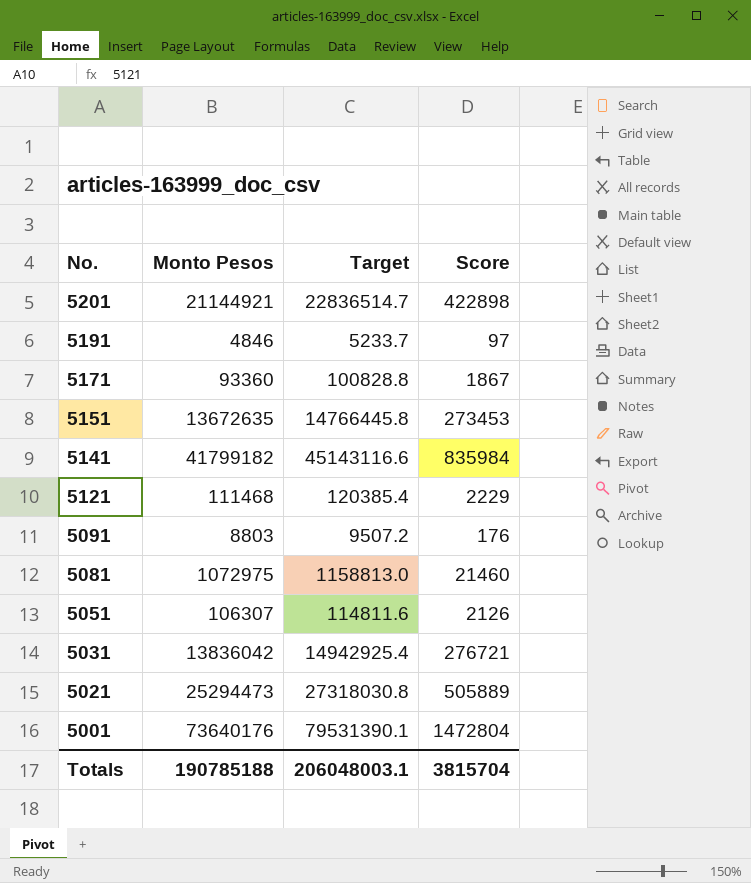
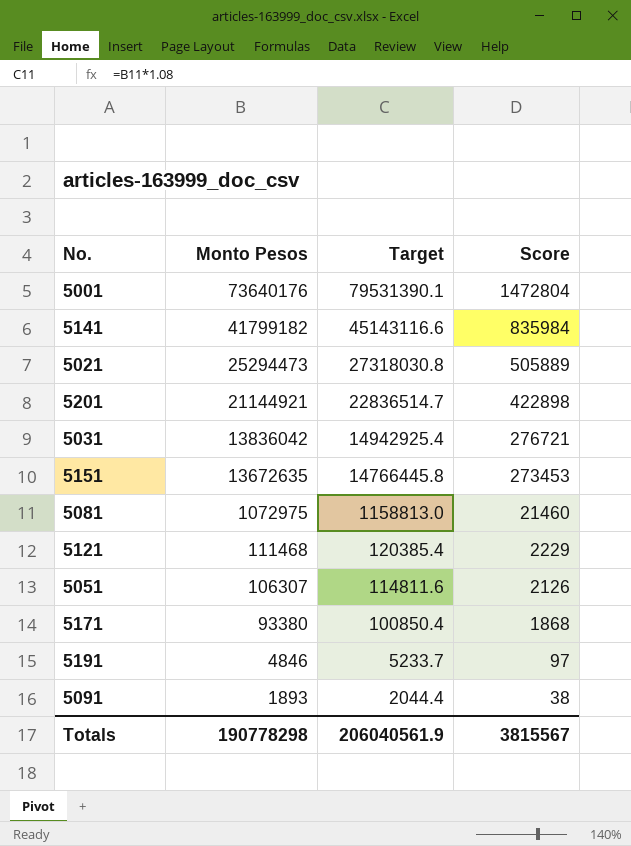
row order: No. descending -> Monto Pesos descending
5171 | Monto Pesos: 93360 -> 93380
5171 | Target: 100828.8 -> 100850.4
5171 | Score: 1867 -> 1868
5091 | Monto Pesos: 8803 -> 1893
5091 | Target: 9507.2 -> 2044.4
5091 | Score: 176 -> 38
Totals | Monto Pesos: 190785188 -> 190778298
Totals | Target: 206048003.1 -> 206040561.9
Totals | Score: 3815704 -> 3815567

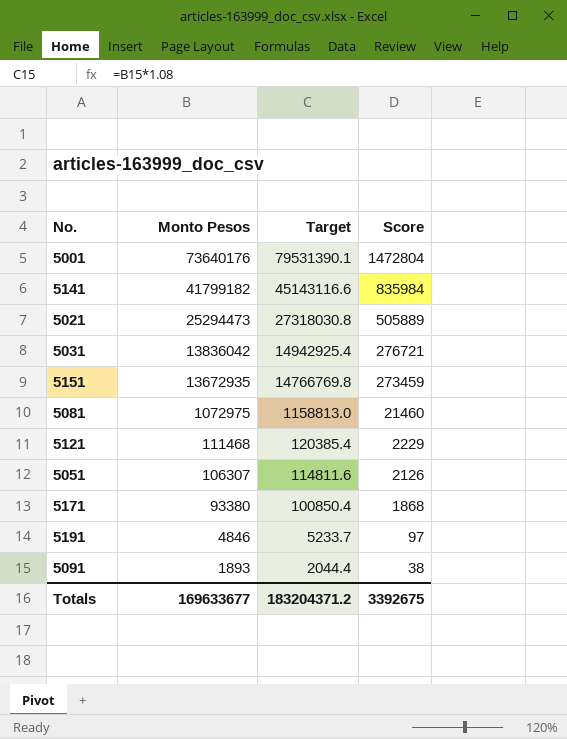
row 5201: 21144921 | 22836514.7 | 422898 -> none
5151 | Monto Pesos: 13672635 -> 13672935
5151 | Target: 14766445.8 -> 14766769.8
5151 | Score: 273453 -> 273459
Totals | Monto Pesos: 190778298 -> 169633677
Totals | Target: 206040561.9 -> 183204371.2
Totals | Score: 3815567 -> 3392675

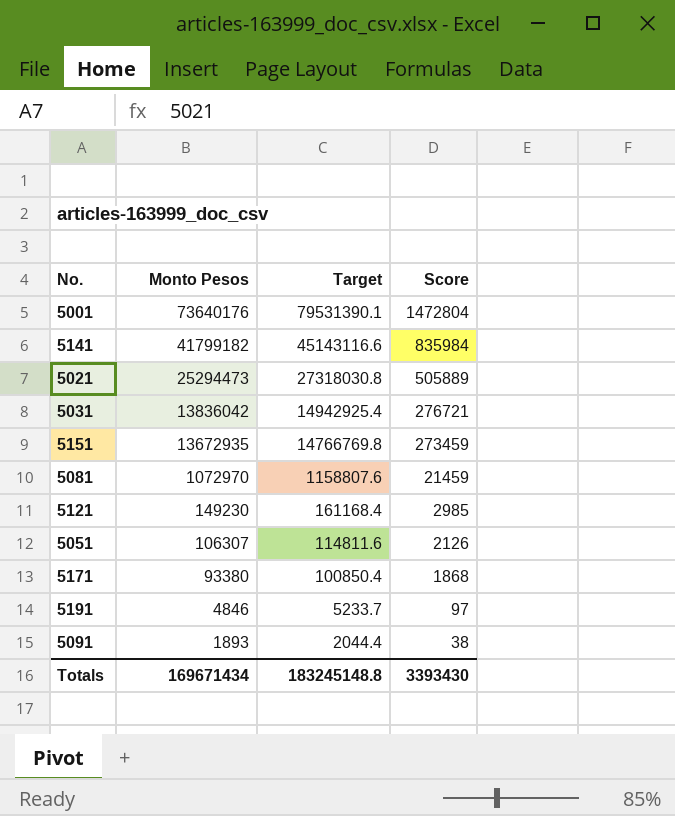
5081 | Monto Pesos: 1072975 -> 1072970
5081 | Target: 1158813.0 -> 1158807.6
5081 | Score: 21460 -> 21459
5121 | Monto Pesos: 111468 -> 149230
5121 | Target: 120385.4 -> 161168.4
5121 | Score: 2229 -> 2985
Totals | Monto Pesos: 169633677 -> 169671434
Totals | Target: 183204371.2 -> 183245148.8
Totals | Score: 3392675 -> 3393430

